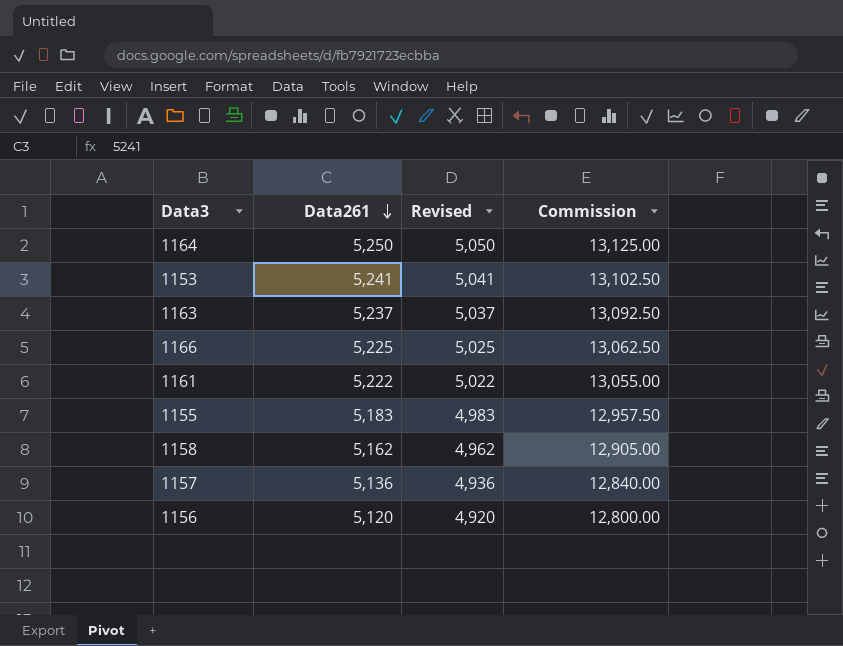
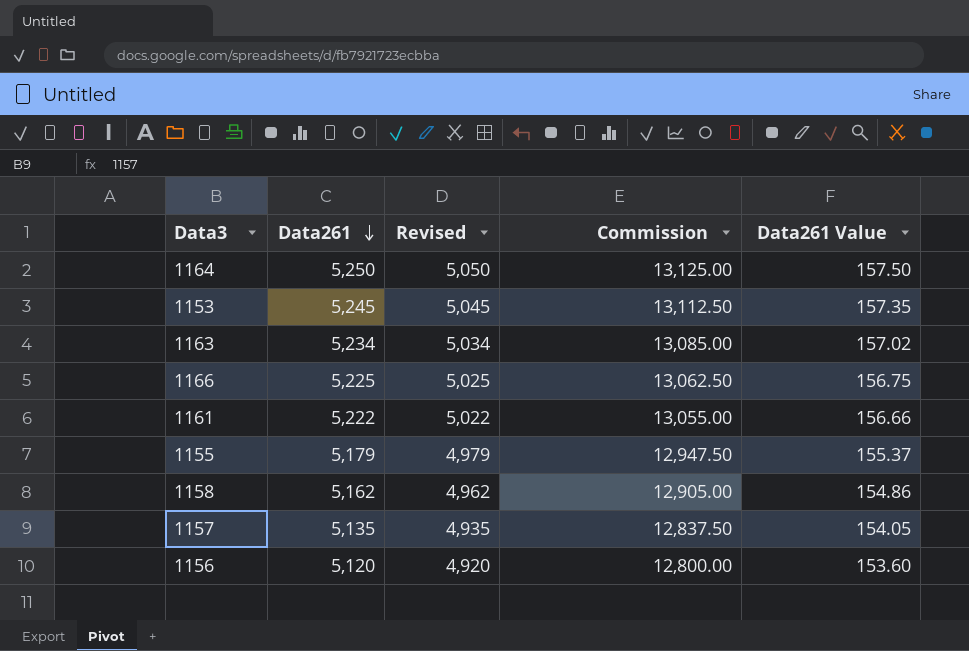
column Data261 Value | formula: none -> [Data261] * 0.03
1153 | Data261: 5,241 -> 5,245
1153 | Revised: 5,041 -> 5,045
1153 | Commission: 13,102.50 -> 13,112.50
1163 | Data261: 5,237 -> 5,234
1163 | Revised: 5,037 -> 5,034
1163 | Commission: 13,092.50 -> 13,085.00
1155 | Data261: 5,183 -> 5,179
1155 | Revised: 4,983 -> 4,979
1155 | Commission: 12,957.50 -> 12,947.50
1157 | Data261: 5,136 -> 5,135
1157 | Revised: 4,936 -> 4,935
1157 | Commission: 12,840.00 -> 12,837.50

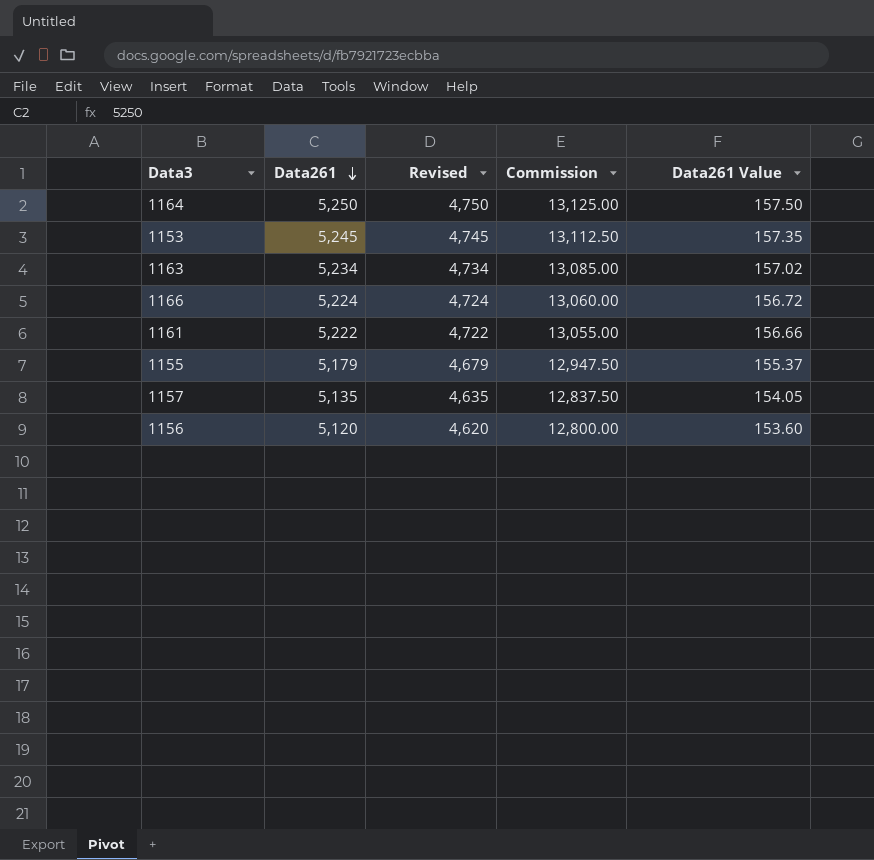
column Revised | formula: [Data261] - 200 -> [Data261] - 500
row 1158: 5,162 | 4,962 | 12,905.00 | 154.86 -> none
1166 | Data261: 5,225 -> 5,224
1166 | Commission: 13,062.50 -> 13,060.00
1166 | Data261 Value: 156.75 -> 156.72

